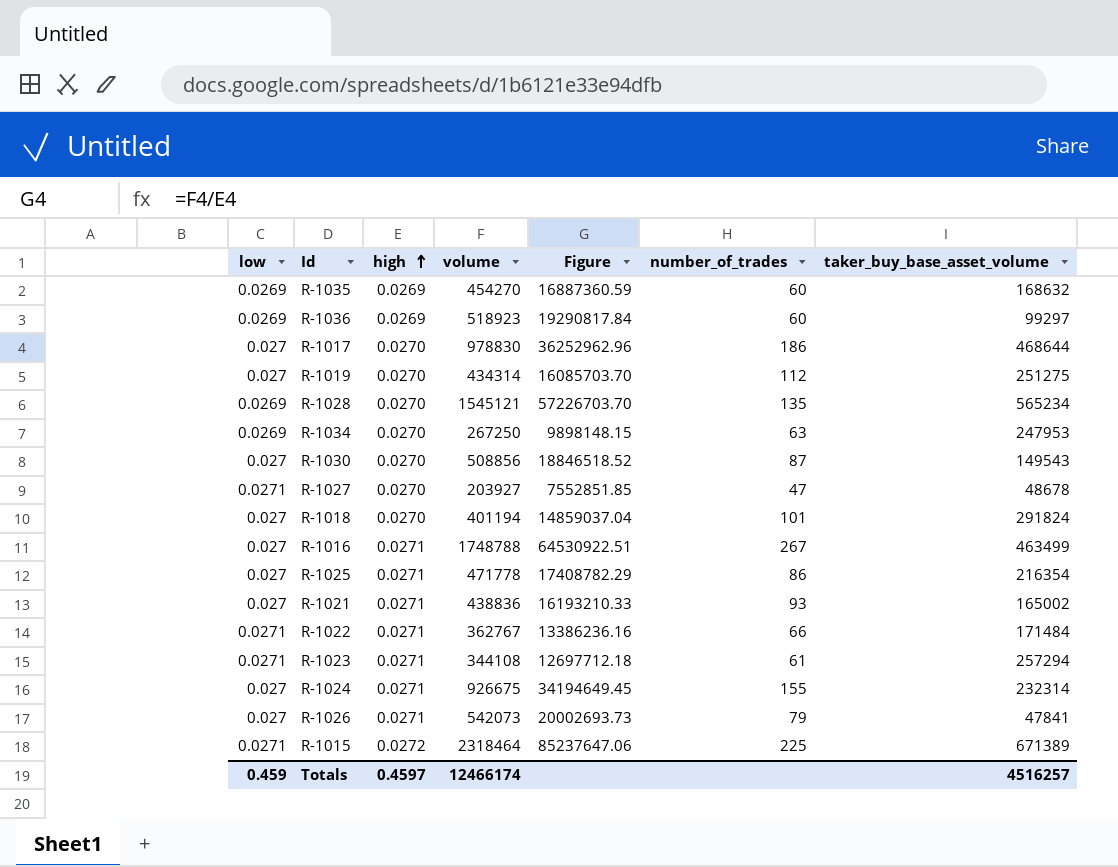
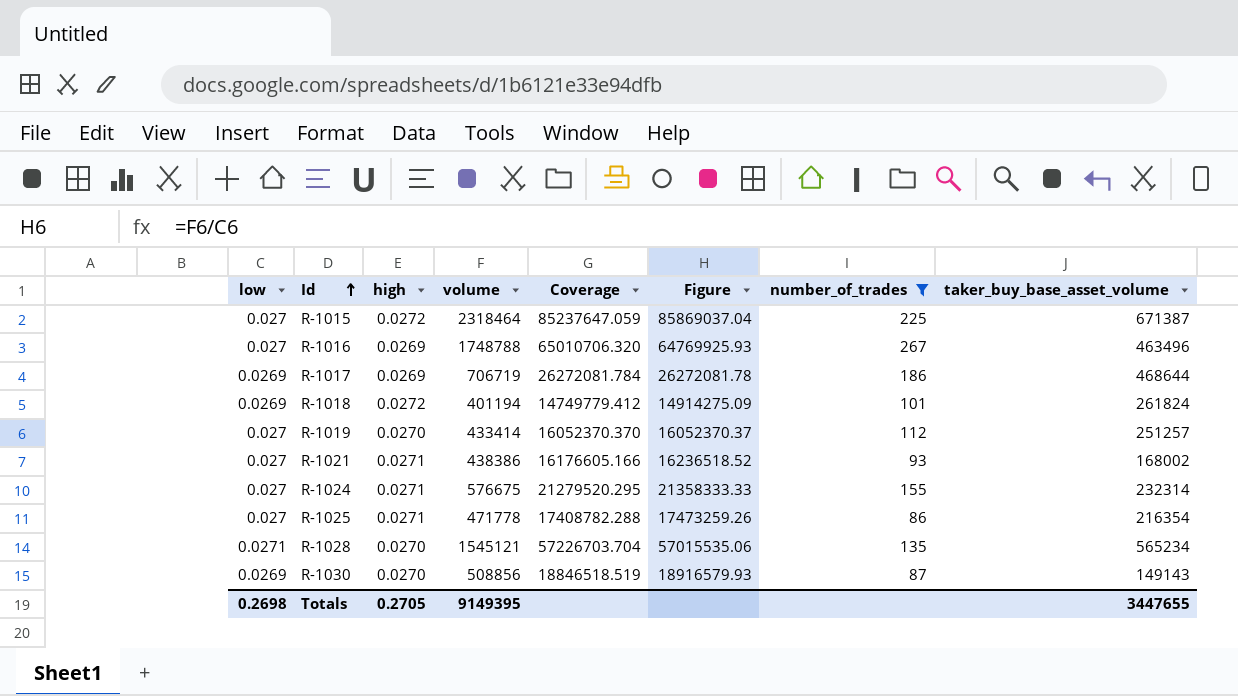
filter: none -> number_of_trades >= 86
row order: high ascending -> Id ascending
column Coverage | formula: none -> [volume] / [high]
column Figure | formula: [volume] / [high] -> [volume] / [low]
R-1015 | low: 0.0271 -> 0.027
R-1015 | taker_buy_base_asset_volume: 671389 -> 671387
R-1016 | high: 0.0271 -> 0.0269
R-1016 | taker_buy_base_asset_volume: 463499 -> 463496
R-1017 | low: 0.027 -> 0.0269
R-1017 | high: 0.0270 -> 0.0269
R-1017 | volume: 978830 -> 706719
R-1018 | low: 0.027 -> 0.0269
R-1018 | high: 0.0270 -> 0.0272
R-1018 | taker_buy_base_asset_volume: 291824 -> 261824
R-1019 | volume: 434314 -> 433414
R-1019 | taker_buy_base_asset_volume: 251275 -> 251257
R-1021 | volume: 438836 -> 438386
R-1021 | taker_buy_base_asset_volume: 165002 -> 168002
R-1024 | volume: 926675 -> 576675
R-1028 | low: 0.0269 -> 0.0271
R-1030 | low: 0.027 -> 0.0269
R-1030 | taker_buy_base_asset_volume: 149543 -> 149143
Totals | low: 0.459 -> 0.2698
Totals | high: 0.4597 -> 0.2705
Totals | volume: 12466174 -> 9149395
Totals | taker_buy_base_asset_volume: 4516257 -> 3447655

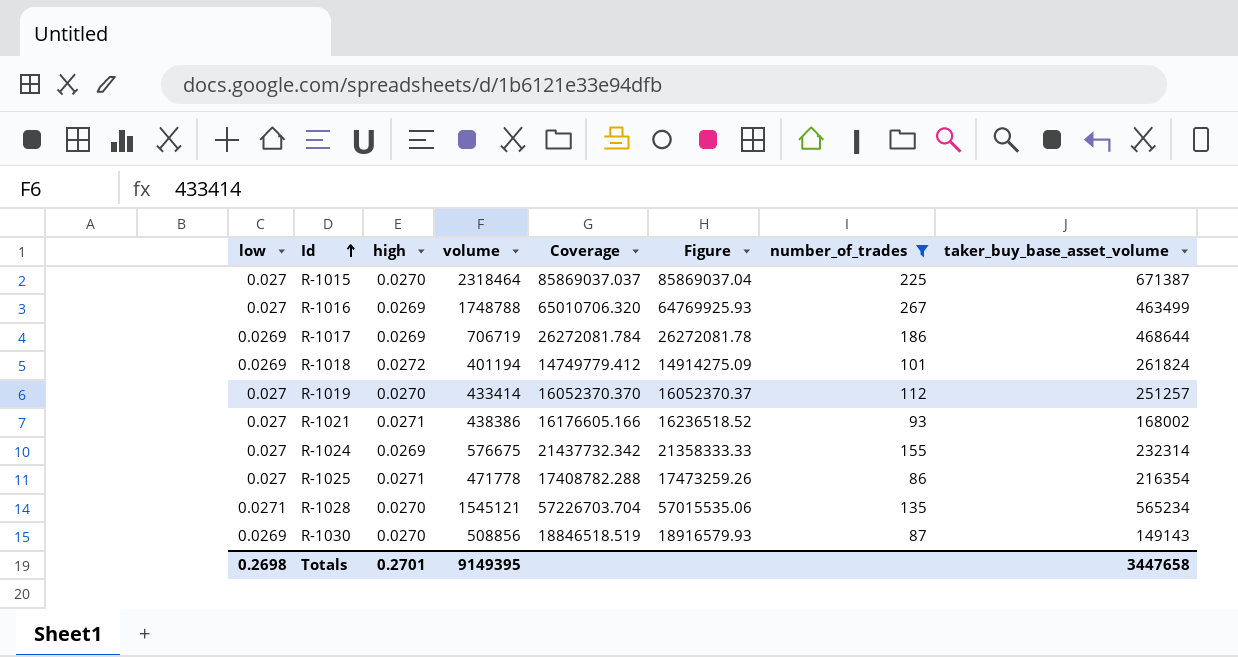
R-1015 | high: 0.0272 -> 0.0270
R-1015 | Coverage: 85237647.059 -> 85869037.037
R-1016 | taker_buy_base_asset_volume: 463496 -> 463499
R-1024 | high: 0.0271 -> 0.0269
R-1024 | Coverage: 21279520.295 -> 21437732.342
Totals | high: 0.2705 -> 0.2701
Totals | taker_buy_base_asset_volume: 3447655 -> 3447658

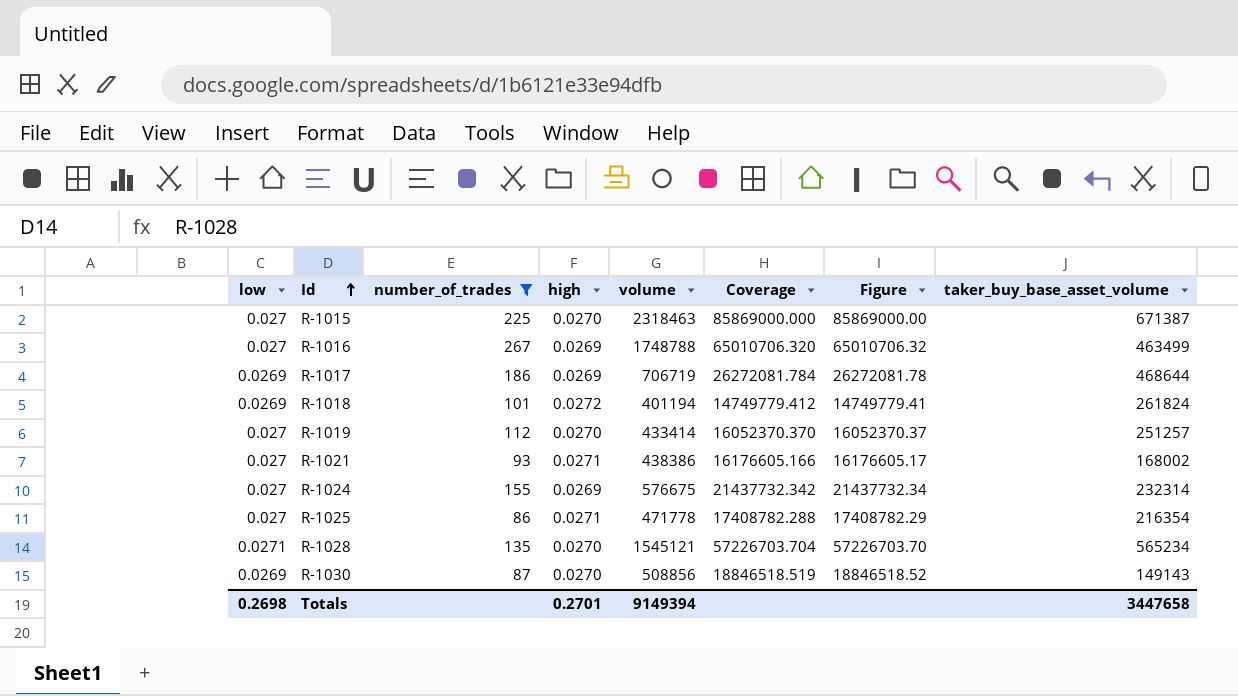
column number_of_trades | position: 7 -> 3
column Figure | formula: [volume] / [low] -> [volume] / [high]
R-1015 | volume: 2318464 -> 2318463
R-1015 | Coverage: 85869037.037 -> 85869000.000
Totals | volume: 9149395 -> 9149394

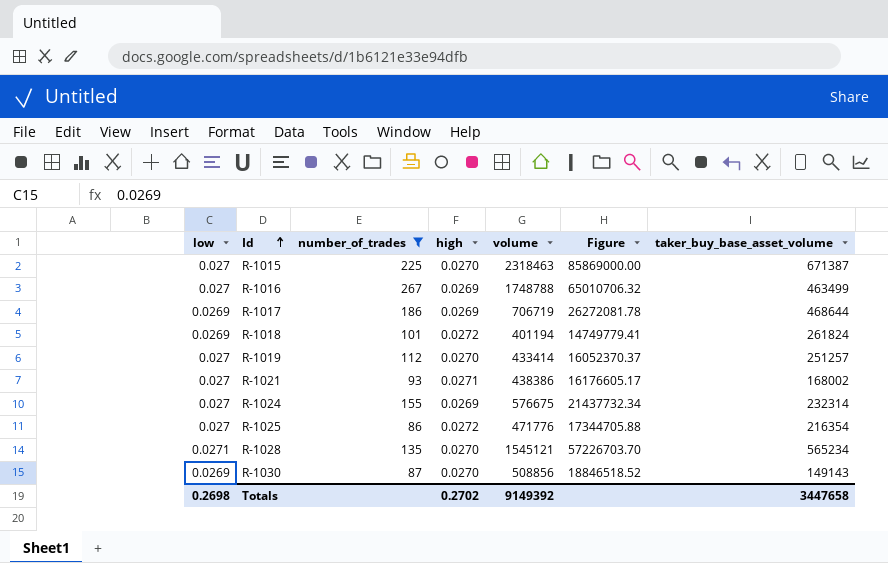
column Coverage | formula: [volume] / [high] -> none
R-1025 | high: 0.0271 -> 0.0272
R-1025 | volume: 471778 -> 471776
R-1025 | Figure: 17408782.29 -> 17344705.88
Totals | high: 0.2701 -> 0.2702
Totals | volume: 9149394 -> 9149392

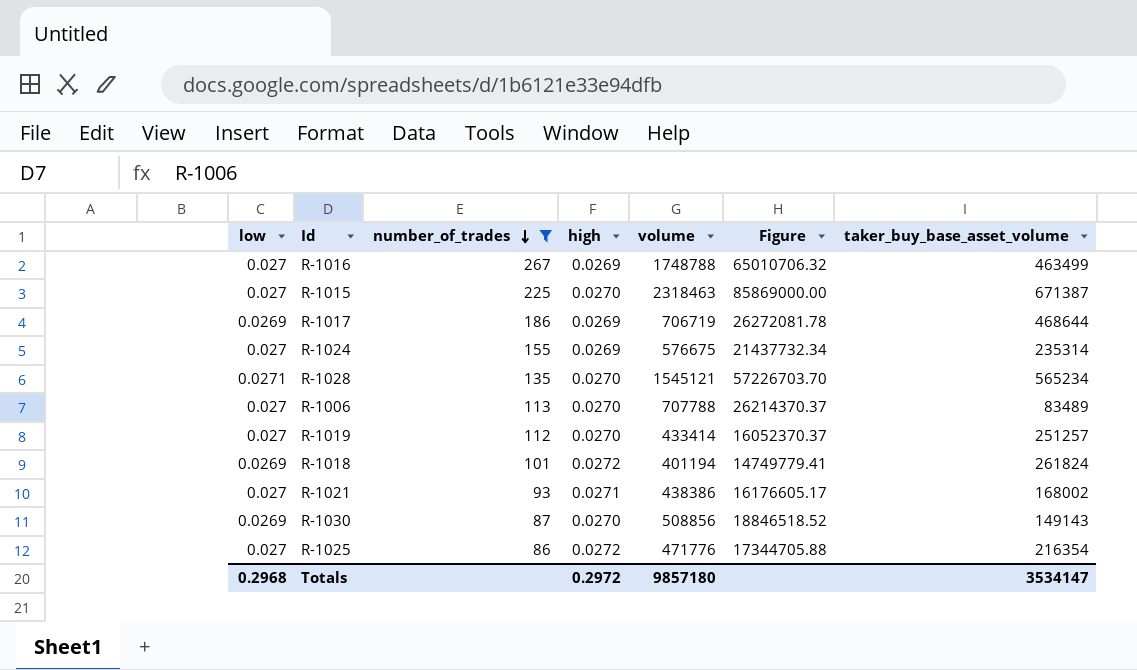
row order: Id ascending -> number_of_trades descending
R-1024 | taker_buy_base_asset_volume: 232314 -> 235314
row R-1006: none -> 0.027 | 113 | 0.0270 | 707788 | 26214370.37 | 83489
Totals | low: 0.2698 -> 0.2968
Totals | high: 0.2702 -> 0.2972
Totals | volume: 9149392 -> 9857180
Totals | taker_buy_base_asset_volume: 3447658 -> 3534147

